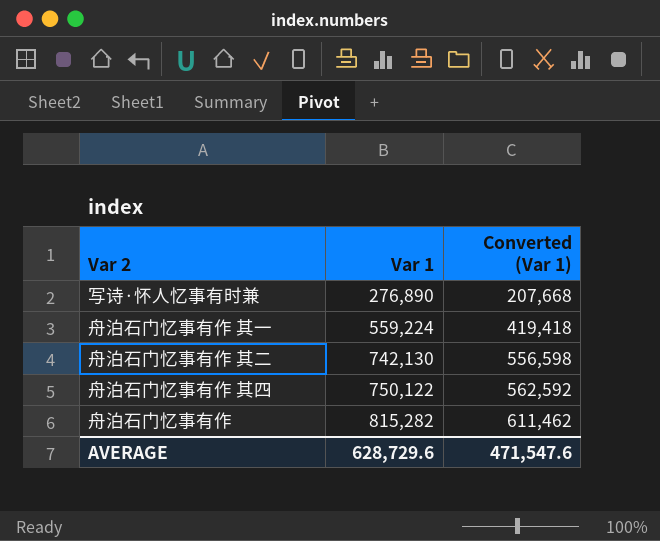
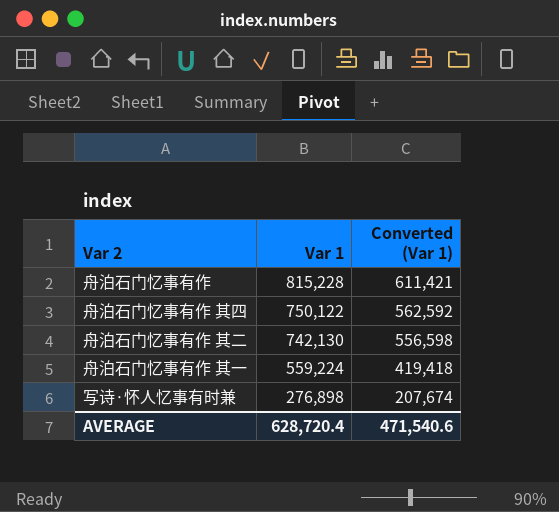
row order: Var 1 ascending -> Var 1 descending
舟泊石门忆事有作 | Var 1: 815,282 -> 815,228
舟泊石门忆事有作 | Converted (Var 1): 611,462 -> 611,421
写诗·怀人忆事有时兼 | Var 1: 276,890 -> 276,898
写诗·怀人忆事有时兼 | Converted (Var 1): 207,668 -> 207,674
AVERAGE | Var 1: 628,729.6 -> 628,720.4
AVERAGE | Converted (Var 1): 471,547.6 -> 471,540.6

